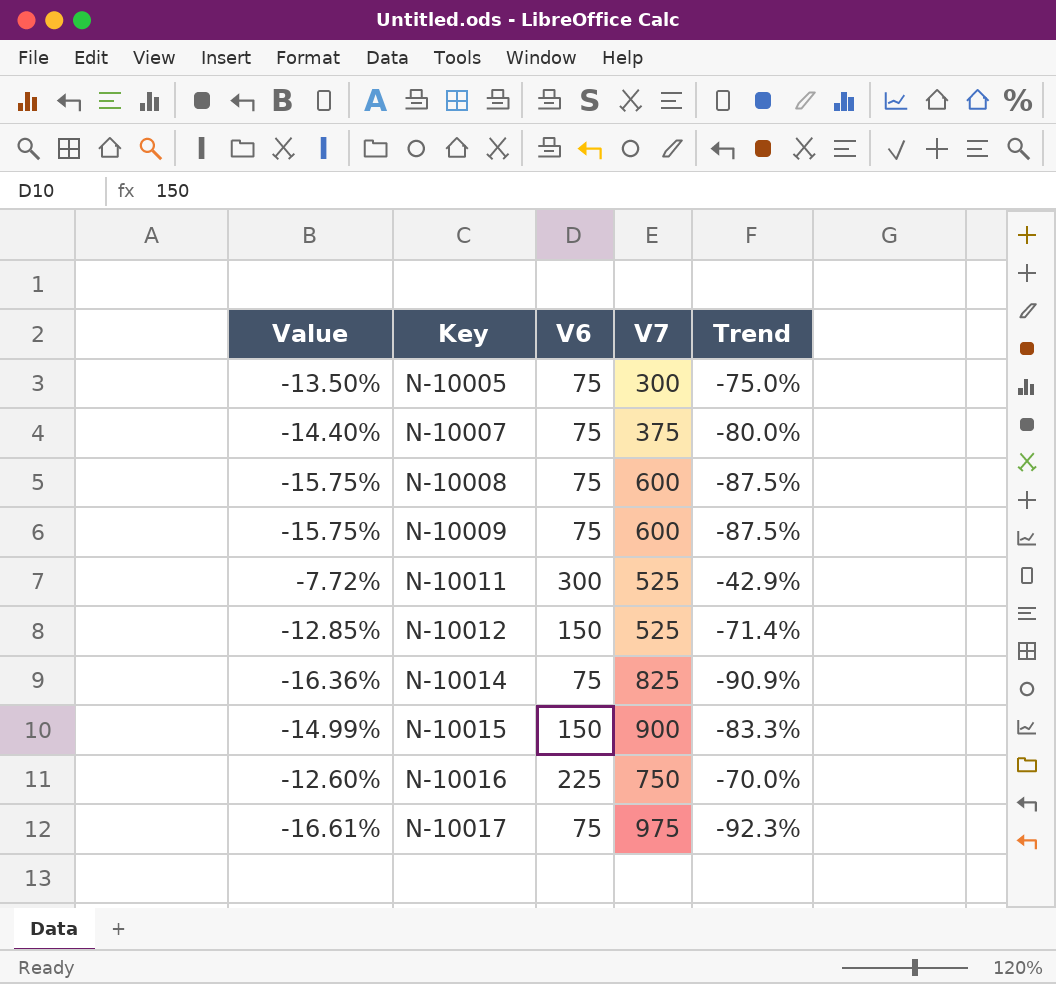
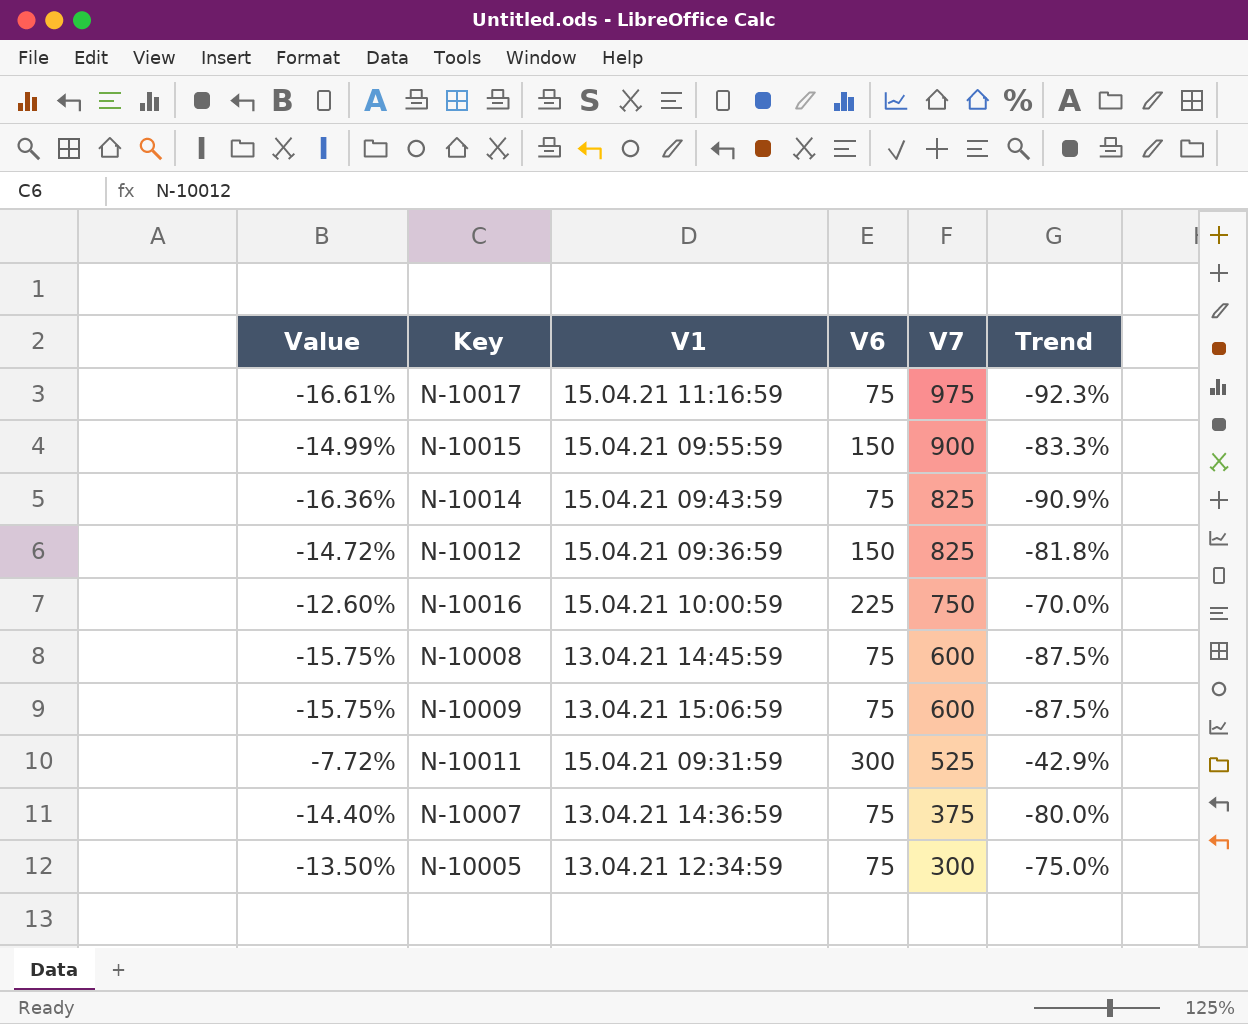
row order: Key ascending -> V7 descending
column V1 | position: none -> 3
N-10012 | Value: -12.85% -> -14.72%
N-10012 | V7: 525 -> 825
N-10012 | Trend: -71.4% -> -81.8%

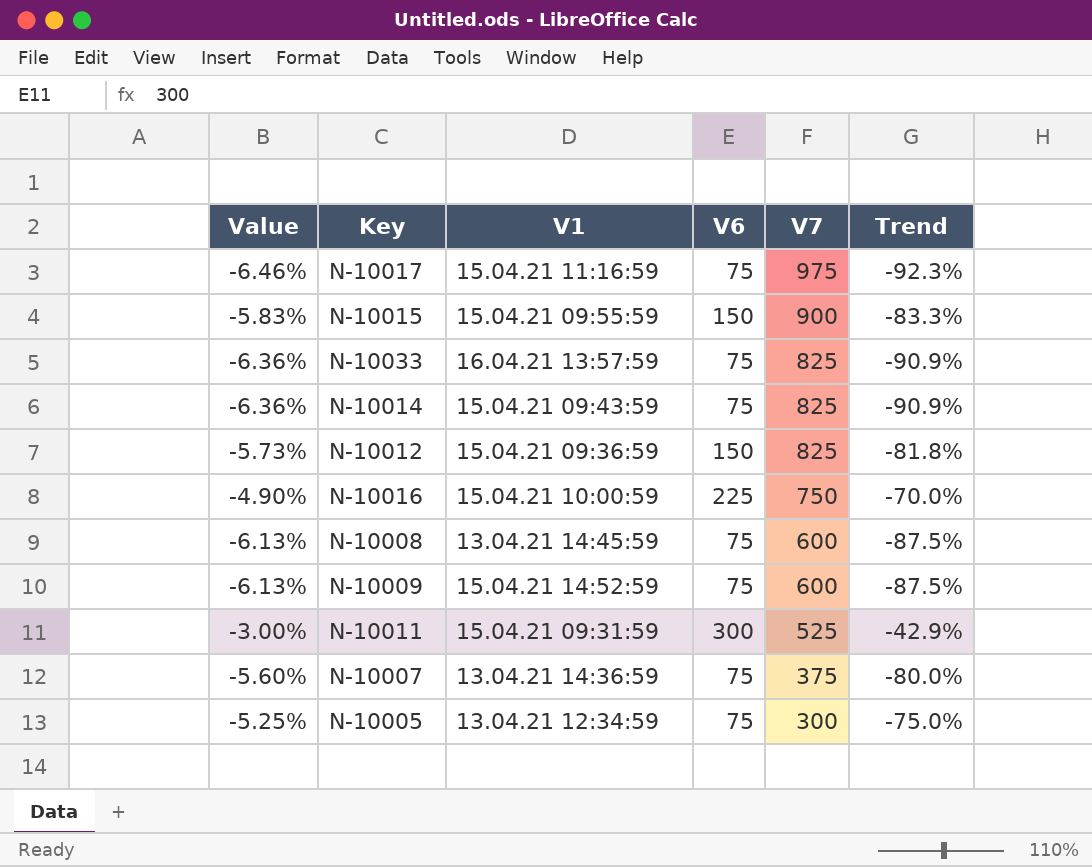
column Value | formula: [Trend] * 0.18 -> [Trend] * 0.07
row N-10033: none -> -6.36% | 16.04.21 13:57:59 | 75 | 825 | -90.9%
N-10009 | V1: 13.04.21 15:06:59 -> 15.04.21 14:52:59

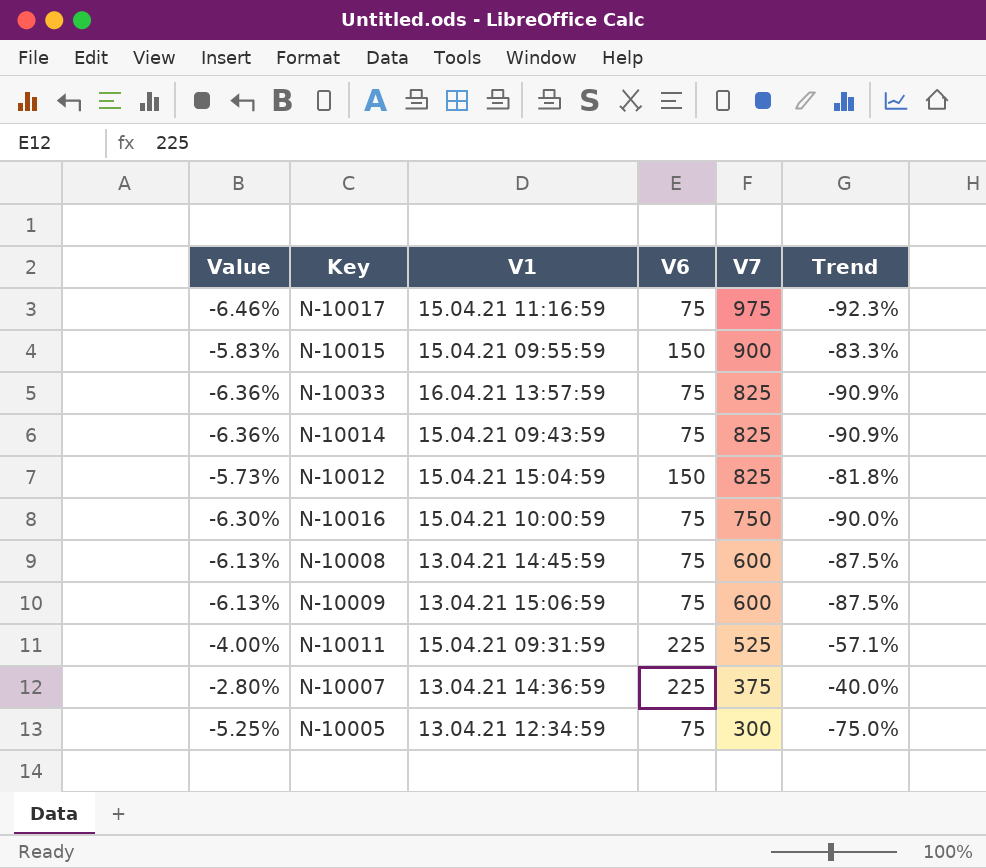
N-10012 | V1: 15.04.21 09:36:59 -> 15.04.21 15:04:59
N-10016 | Value: -4.90% -> -6.30%
N-10016 | V6: 225 -> 75
N-10016 | Trend: -70.0% -> -90.0%
N-10009 | V1: 15.04.21 14:52:59 -> 13.04.21 15:06:59
N-10011 | Value: -3.00% -> -4.00%
N-10011 | V6: 300 -> 225
N-10011 | Trend: -42.9% -> -57.1%
N-10007 | Value: -5.60% -> -2.80%
N-10007 | V6: 75 -> 225
N-10007 | Trend: -80.0% -> -40.0%

